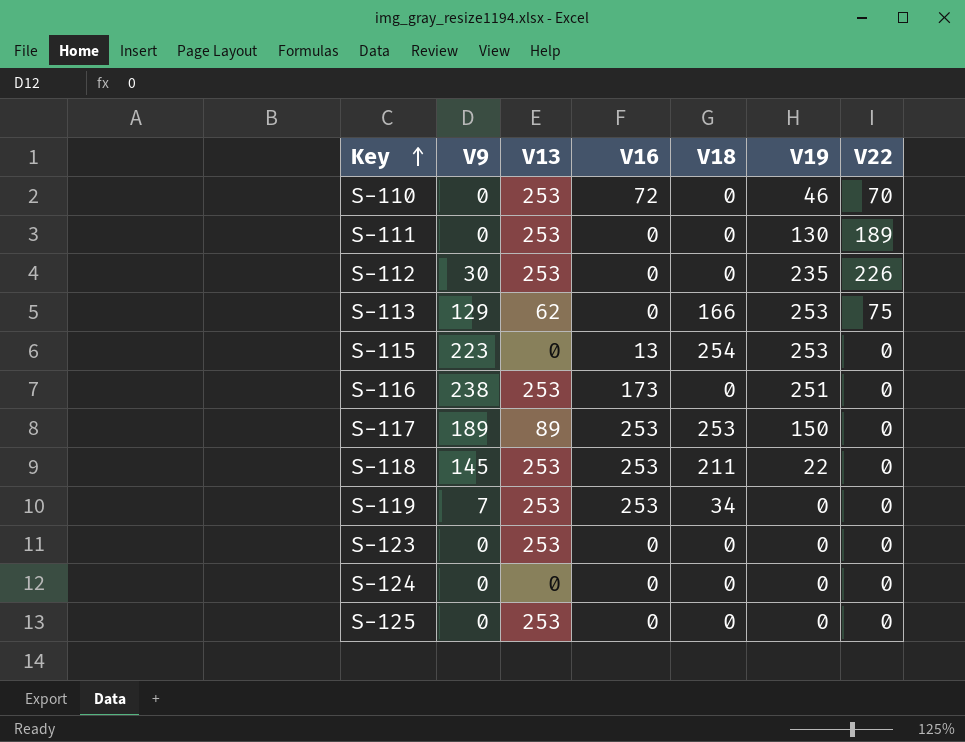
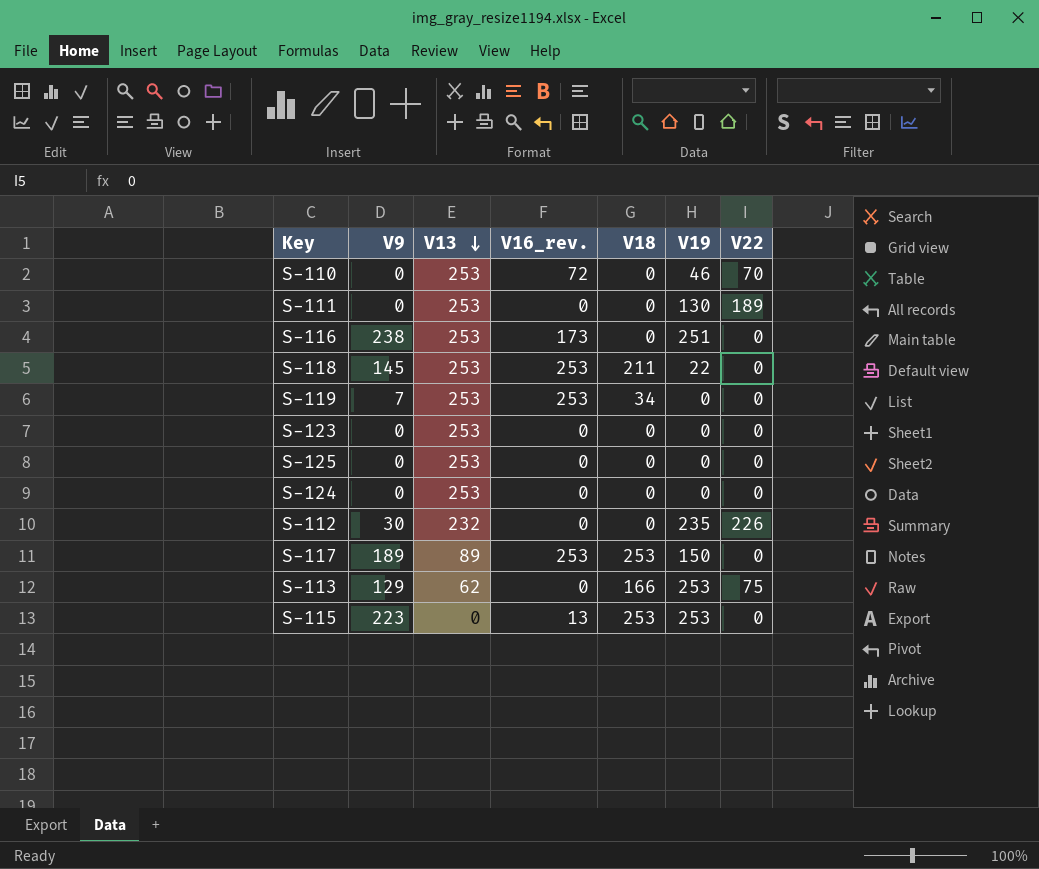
row order: Key ascending -> V13 descending
column name: V16 -> V16_rev.
S-124 | V13: 0 -> 253
S-112 | V13: 253 -> 232
S-115 | V18: 254 -> 253

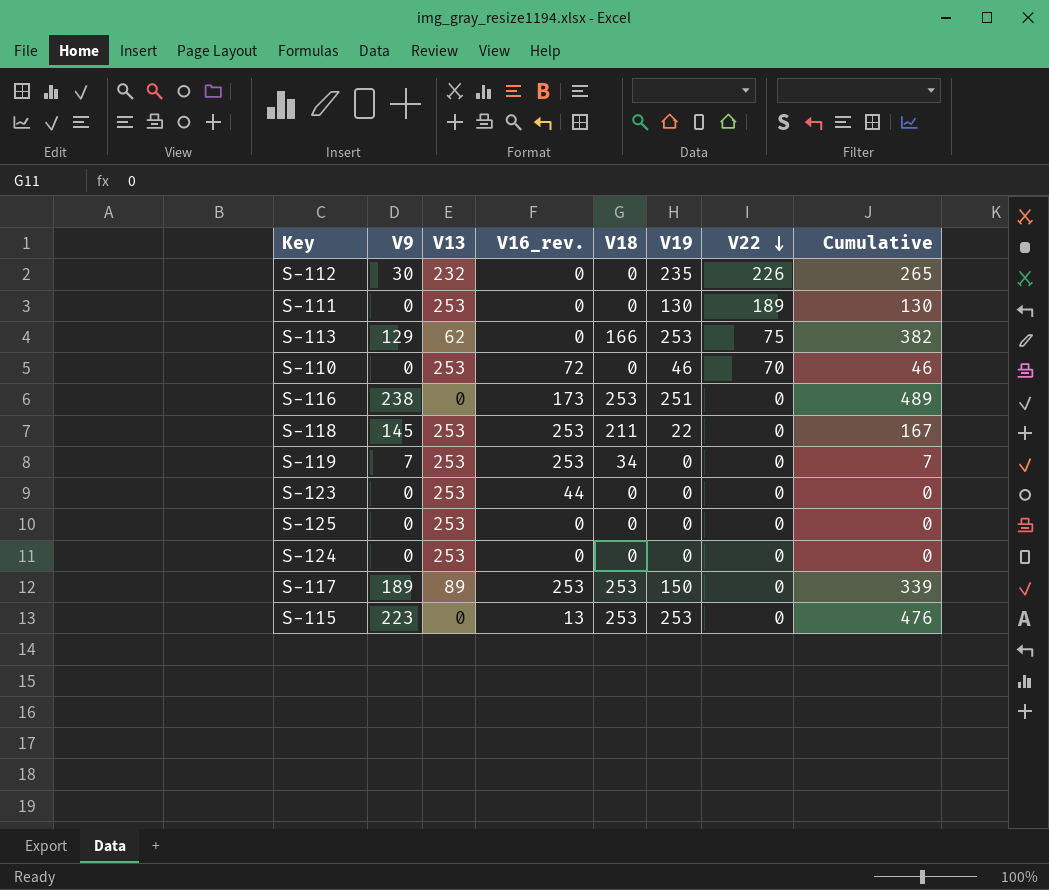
row order: V13 descending -> V22 descending
column Cumulative | formula: none -> [V9] + [V19]
S-116 | V13: 253 -> 0
S-116 | V18: 0 -> 253
S-123 | V16_rev.: 0 -> 44

